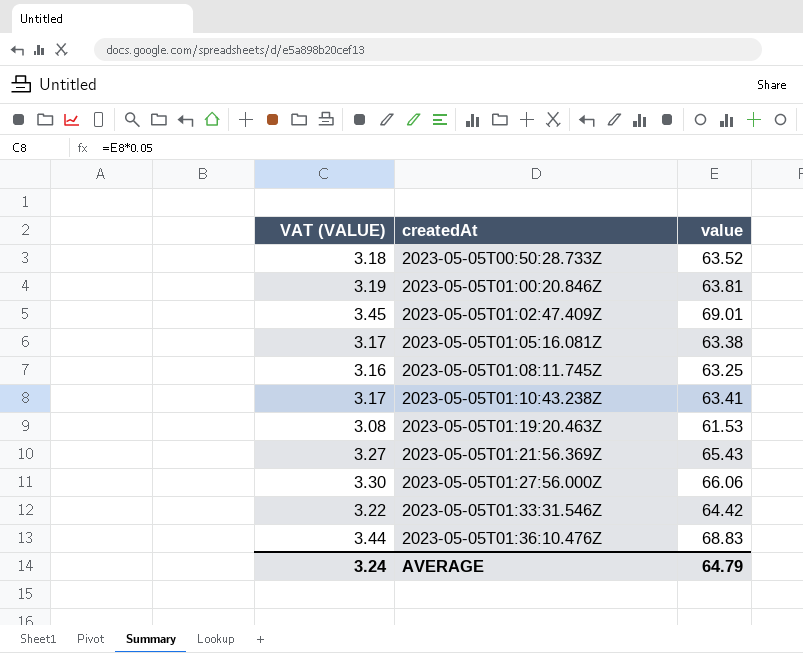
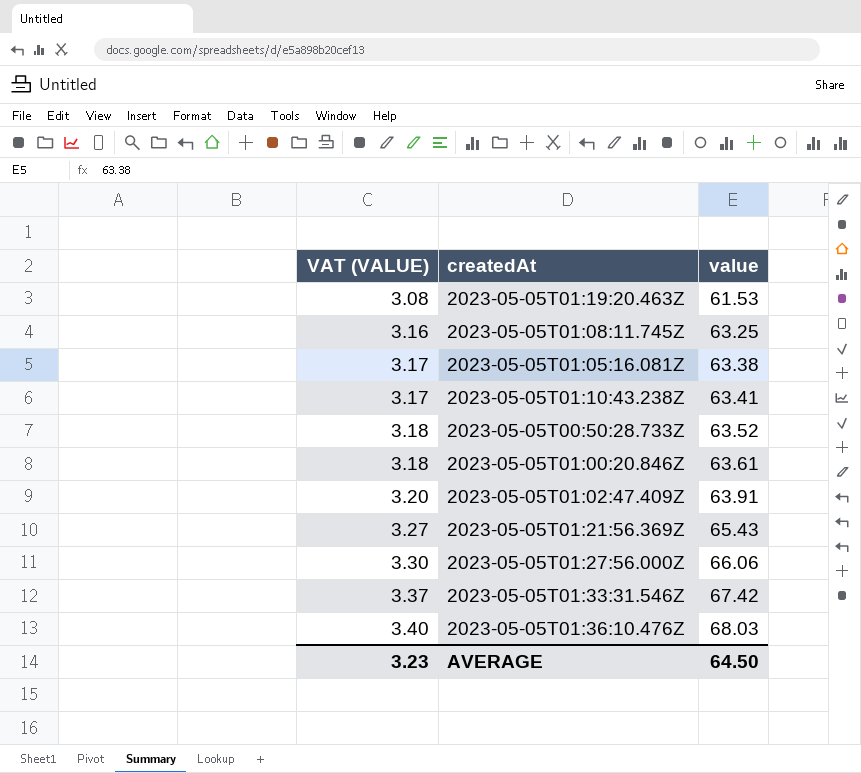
row order: createdAt ascending -> VAT (VALUE) ascending
2023-05-05T01:00:20.846Z | VAT (VALUE): 3.19 -> 3.18
2023-05-05T01:00:20.846Z | value: 63.81 -> 63.61
2023-05-05T01:02:47.409Z | VAT (VALUE): 3.45 -> 3.20
2023-05-05T01:02:47.409Z | value: 69.01 -> 63.91
2023-05-05T01:33:31.546Z | VAT (VALUE): 3.22 -> 3.37
2023-05-05T01:33:31.546Z | value: 64.42 -> 67.42
2023-05-05T01:36:10.476Z | VAT (VALUE): 3.44 -> 3.40
2023-05-05T01:36:10.476Z | value: 68.83 -> 68.03
AVERAGE | VAT (VALUE): 3.24 -> 3.23
AVERAGE | value: 64.79 -> 64.50

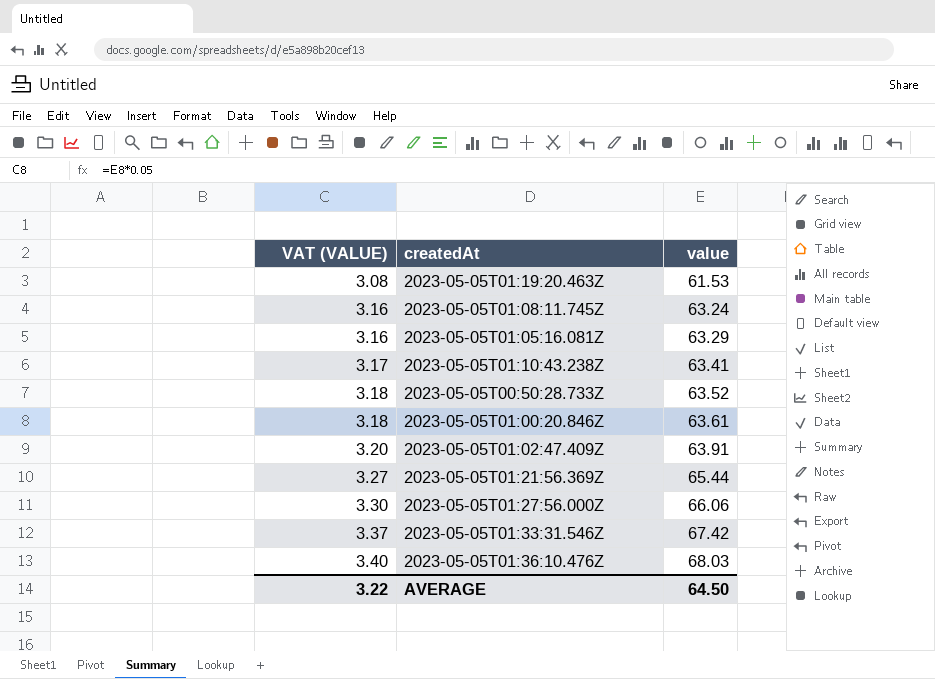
2023-05-05T01:08:11.745Z | value: 63.25 -> 63.24
2023-05-05T01:05:16.081Z | VAT (VALUE): 3.17 -> 3.16
2023-05-05T01:05:16.081Z | value: 63.38 -> 63.29
2023-05-05T01:21:56.369Z | value: 65.43 -> 65.44
AVERAGE | VAT (VALUE): 3.23 -> 3.22

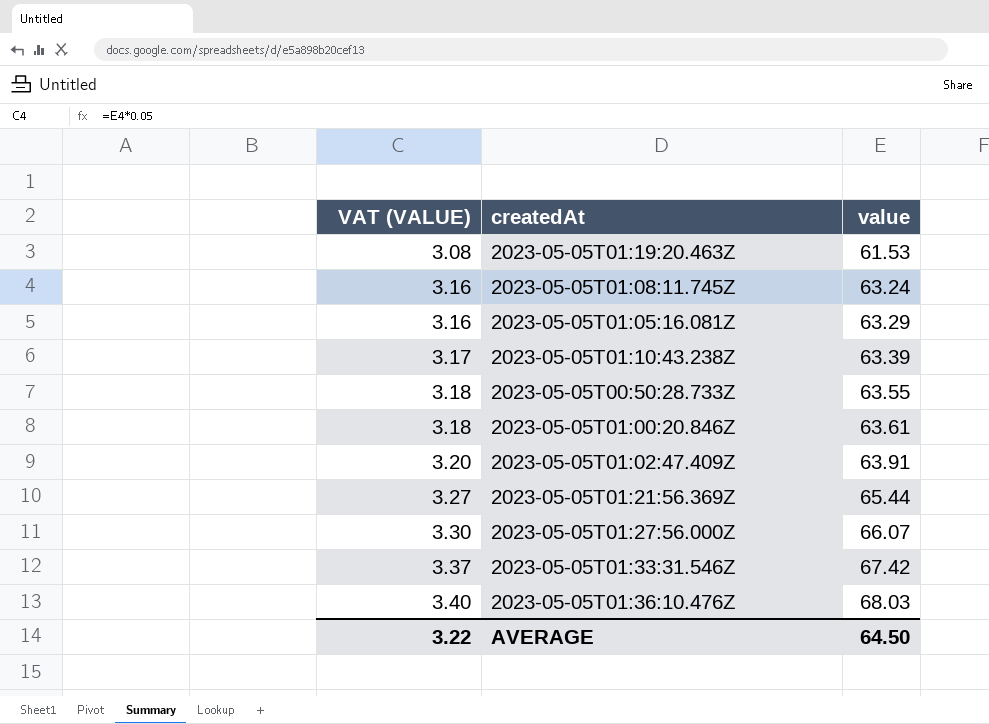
2023-05-05T01:10:43.238Z | value: 63.41 -> 63.39
2023-05-05T00:50:28.733Z | value: 63.52 -> 63.55
2023-05-05T01:27:56.000Z | value: 66.06 -> 66.07

